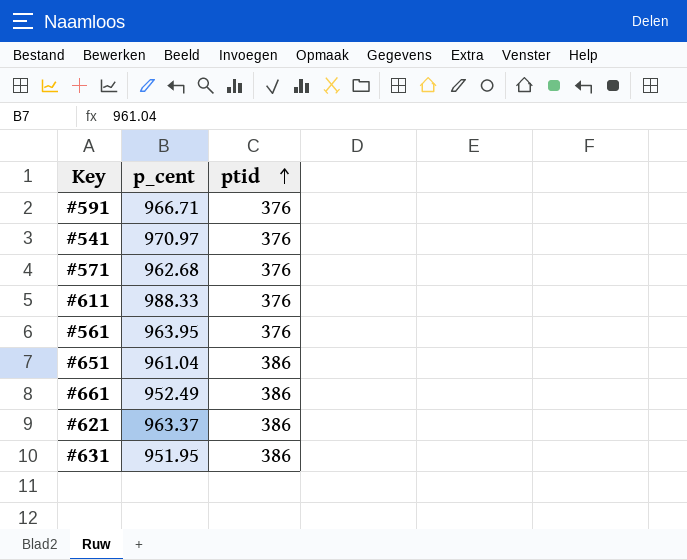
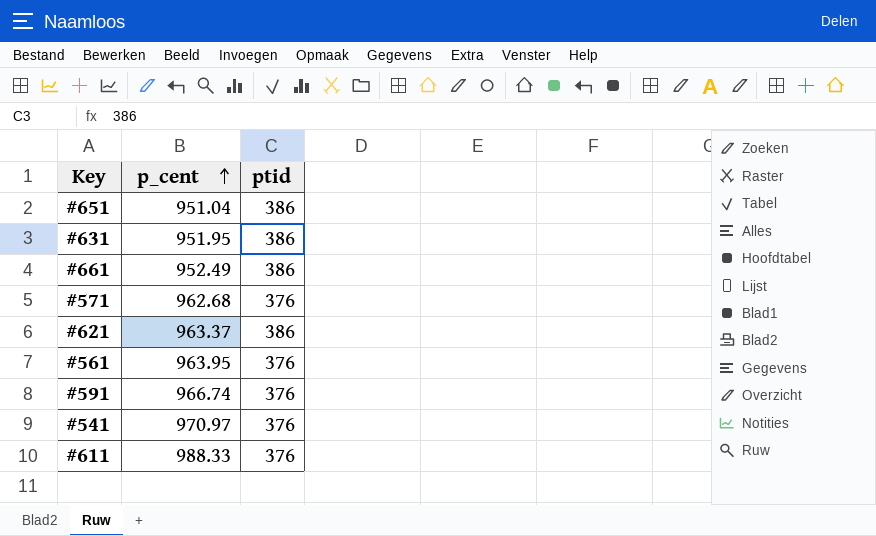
row order: ptid ascending -> p_cent ascending
#651 | p_cent: 961.04 -> 951.04
#591 | p_cent: 966.71 -> 966.74

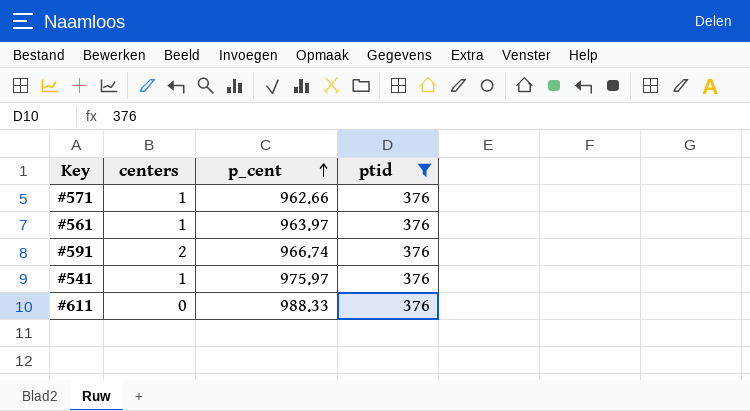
filter: none -> ptid = 376
column centers | position: none -> 2
#571 | p_cent: 962.68 -> 962.66
#561 | p_cent: 963.95 -> 963.97
#541 | p_cent: 970.97 -> 975.97

